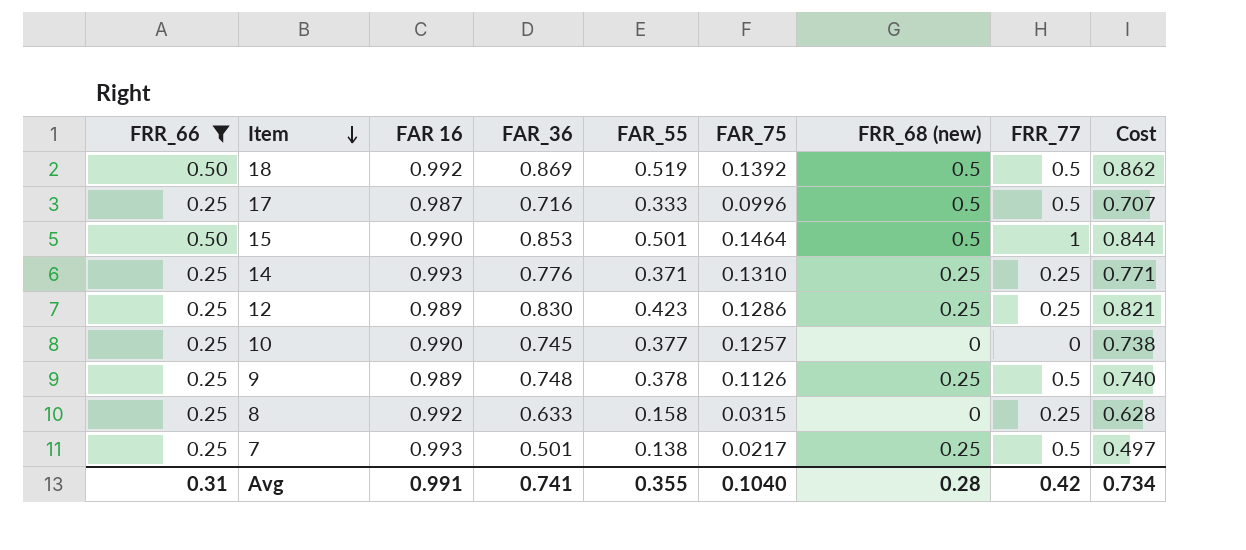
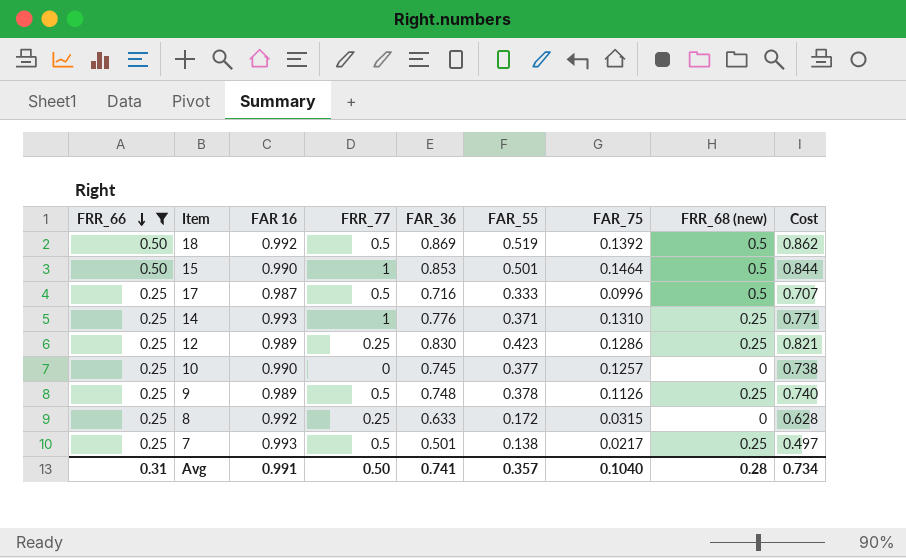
row order: Item descending -> FRR_66 descending
column FRR_77 | position: 8 -> 4
14 | FRR_77: 0.25 -> 1
8 | FAR_55: 0.158 -> 0.172
Avg | FRR_77: 0.42 -> 0.50
Avg | FAR_55: 0.355 -> 0.357

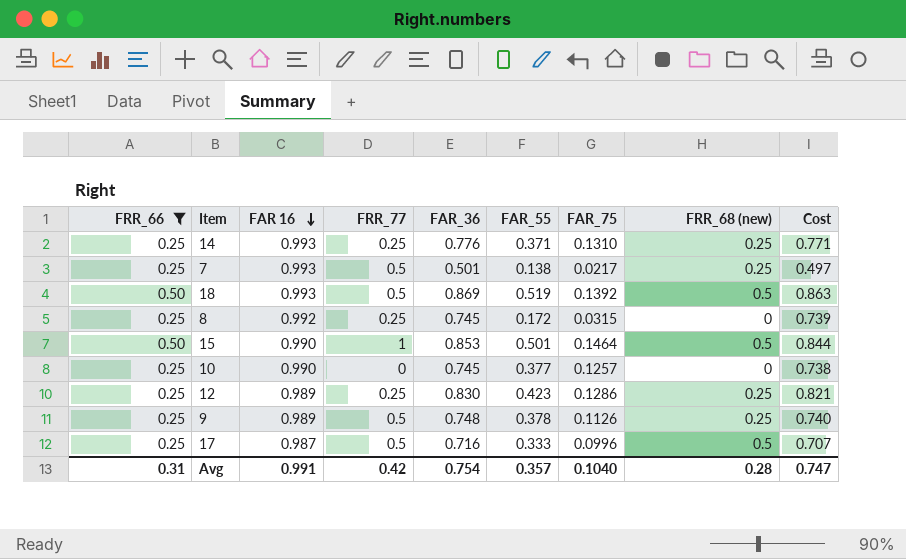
row order: FRR_66 descending -> FAR 16 descending
14 | FRR_77: 1 -> 0.25
18 | FAR 16: 0.992 -> 0.993
18 | Cost: 0.862 -> 0.863
8 | FAR_36: 0.633 -> 0.745
8 | Cost: 0.628 -> 0.739
Avg | FRR_77: 0.50 -> 0.42
Avg | FAR_36: 0.741 -> 0.754
Avg | Cost: 0.734 -> 0.747

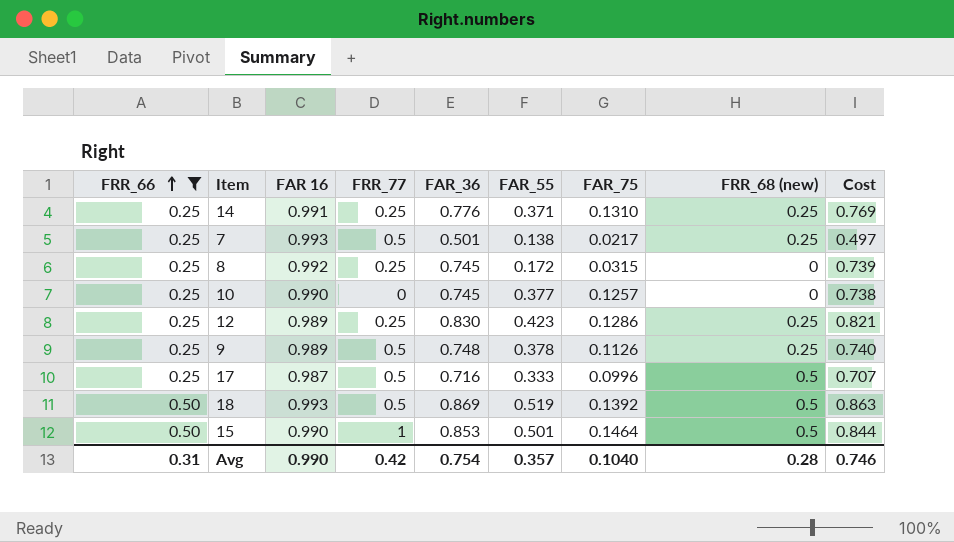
row order: FAR 16 descending -> FRR_66 ascending
14 | FAR 16: 0.993 -> 0.991
14 | Cost: 0.771 -> 0.769
Avg | FAR 16: 0.991 -> 0.990
Avg | Cost: 0.747 -> 0.746

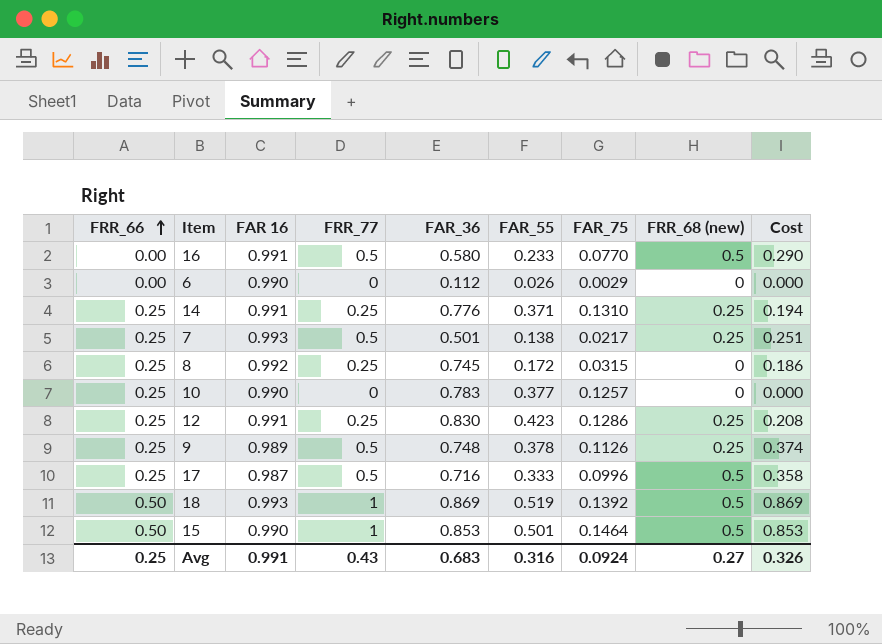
filter: FRR_66 != 0.00 -> none
column Cost | formula: [FAR 16] * [FAR_36] -> [FRR_77] * [FAR_36]
10 | FAR_36: 0.745 -> 0.783
12 | FAR 16: 0.989 -> 0.991
18 | FRR_77: 0.5 -> 1
Avg | FRR_66: 0.31 -> 0.25
Avg | FAR 16: 0.990 -> 0.991
Avg | FRR_77: 0.42 -> 0.43
Avg | FAR_36: 0.754 -> 0.683
Avg | FAR_55: 0.357 -> 0.316
Avg | FAR_75: 0.1040 -> 0.0924
Avg | FRR_68 (new): 0.28 -> 0.27
Avg | Cost: 0.746 -> 0.326

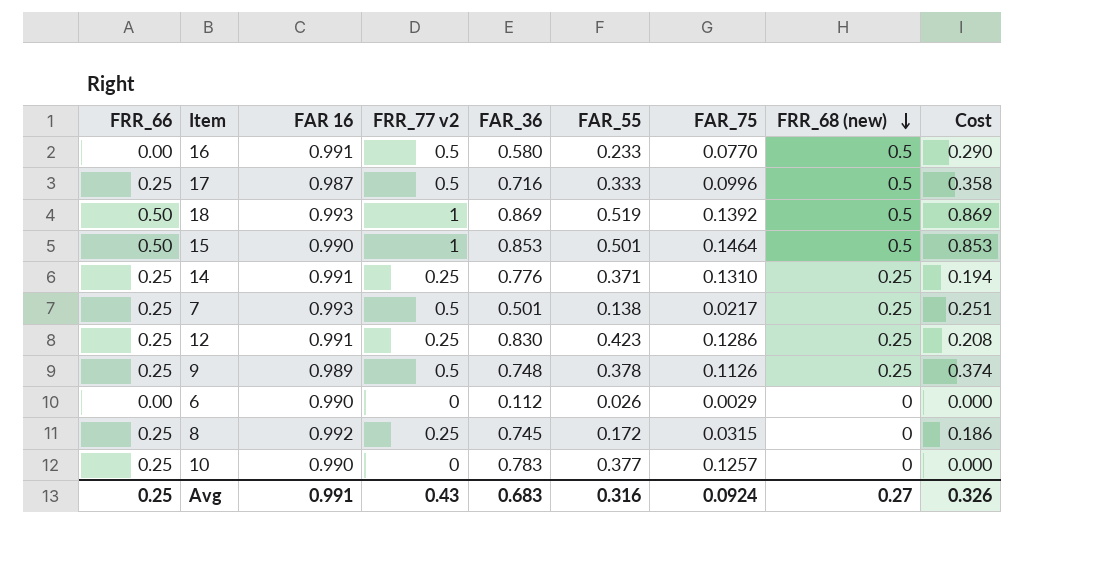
row order: FRR_66 ascending -> FRR_68 (new) descending
column name: FRR_77 -> FRR_77 v2

